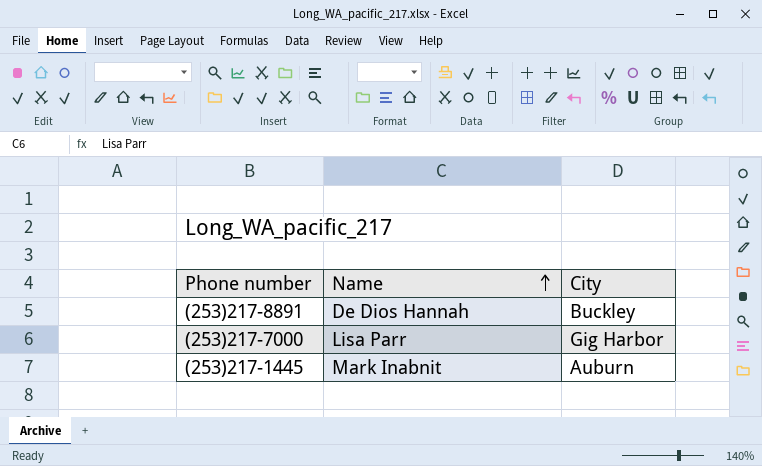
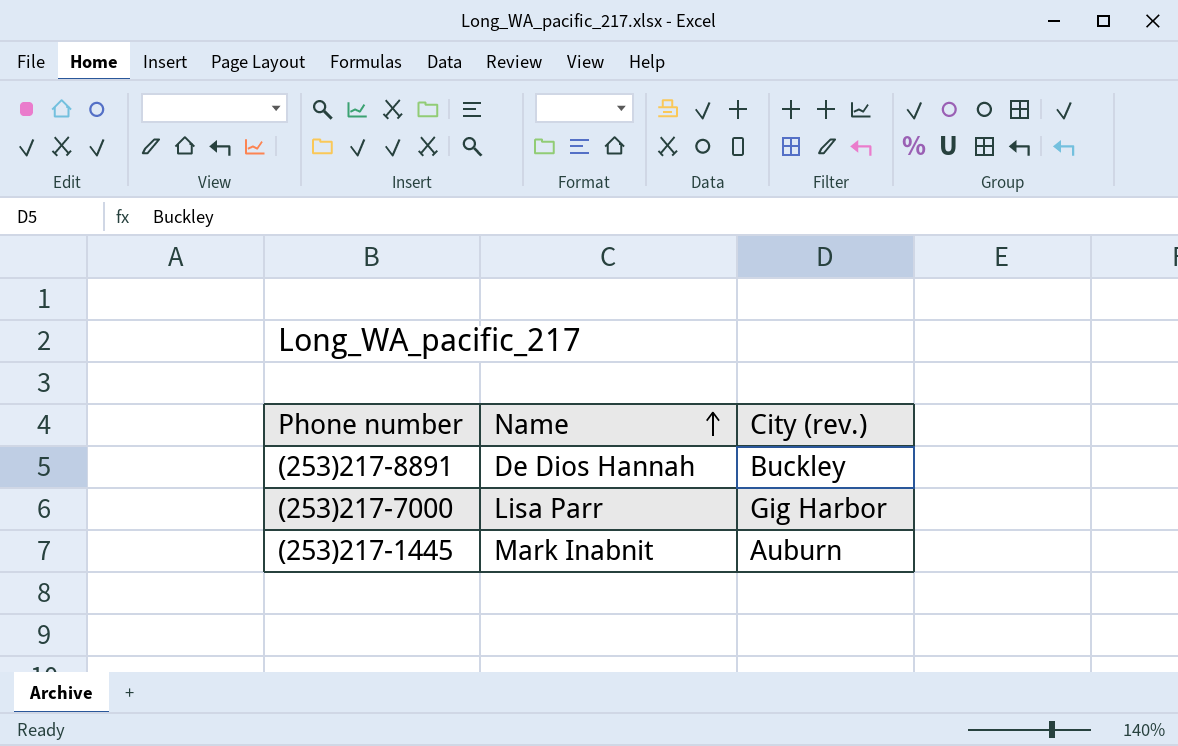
column name: City -> City (rev.)

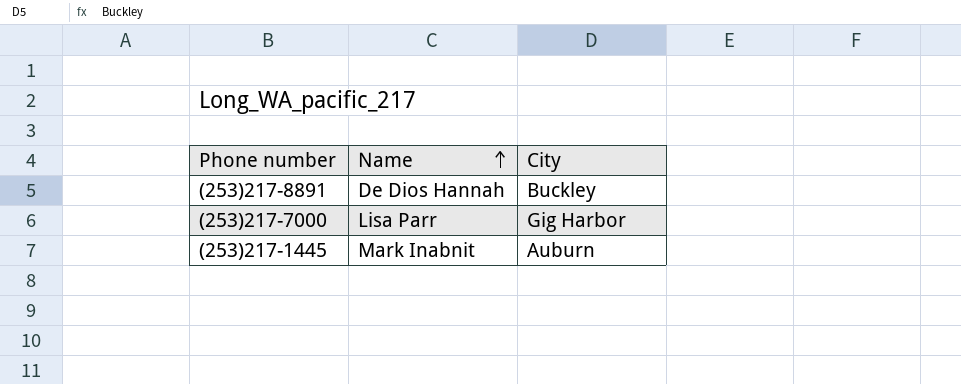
column name: City (rev.) -> City

